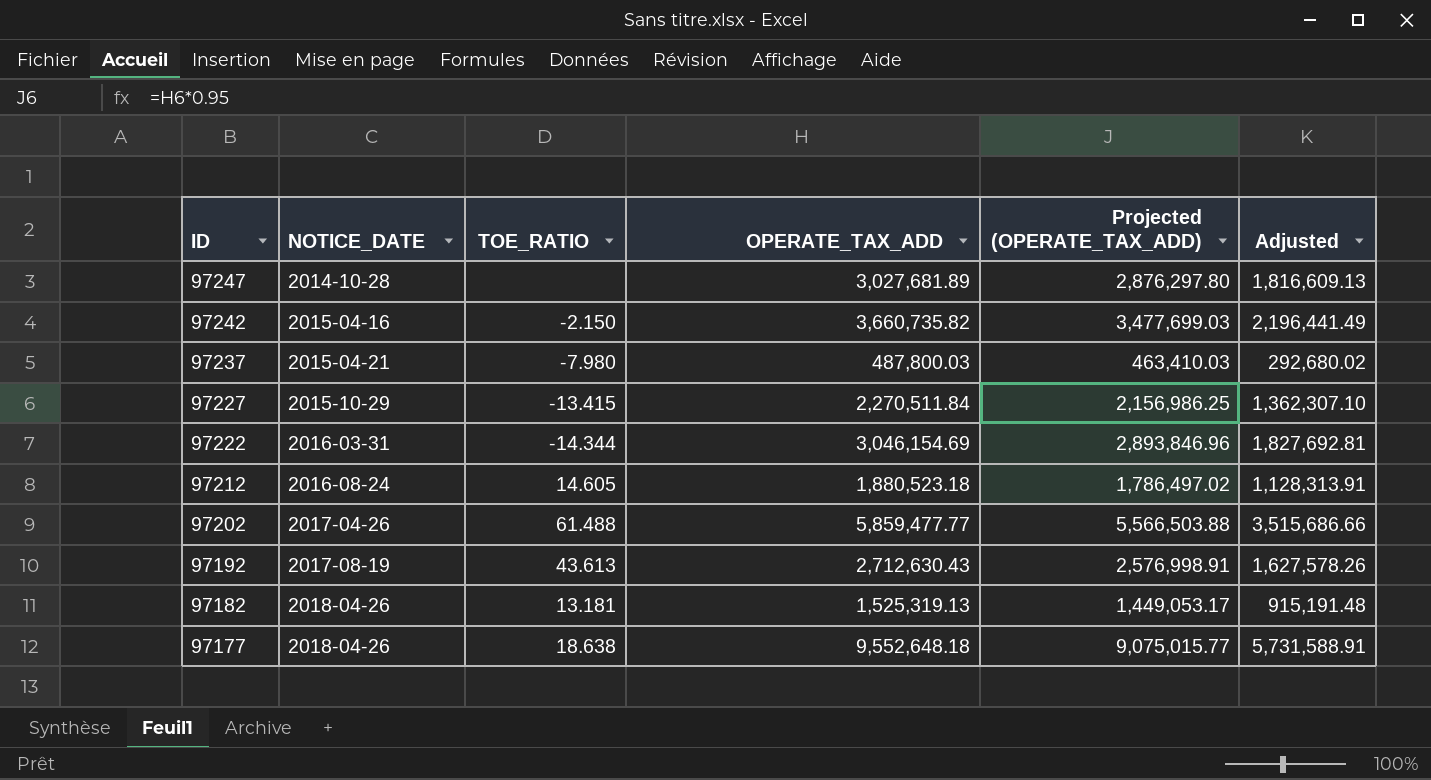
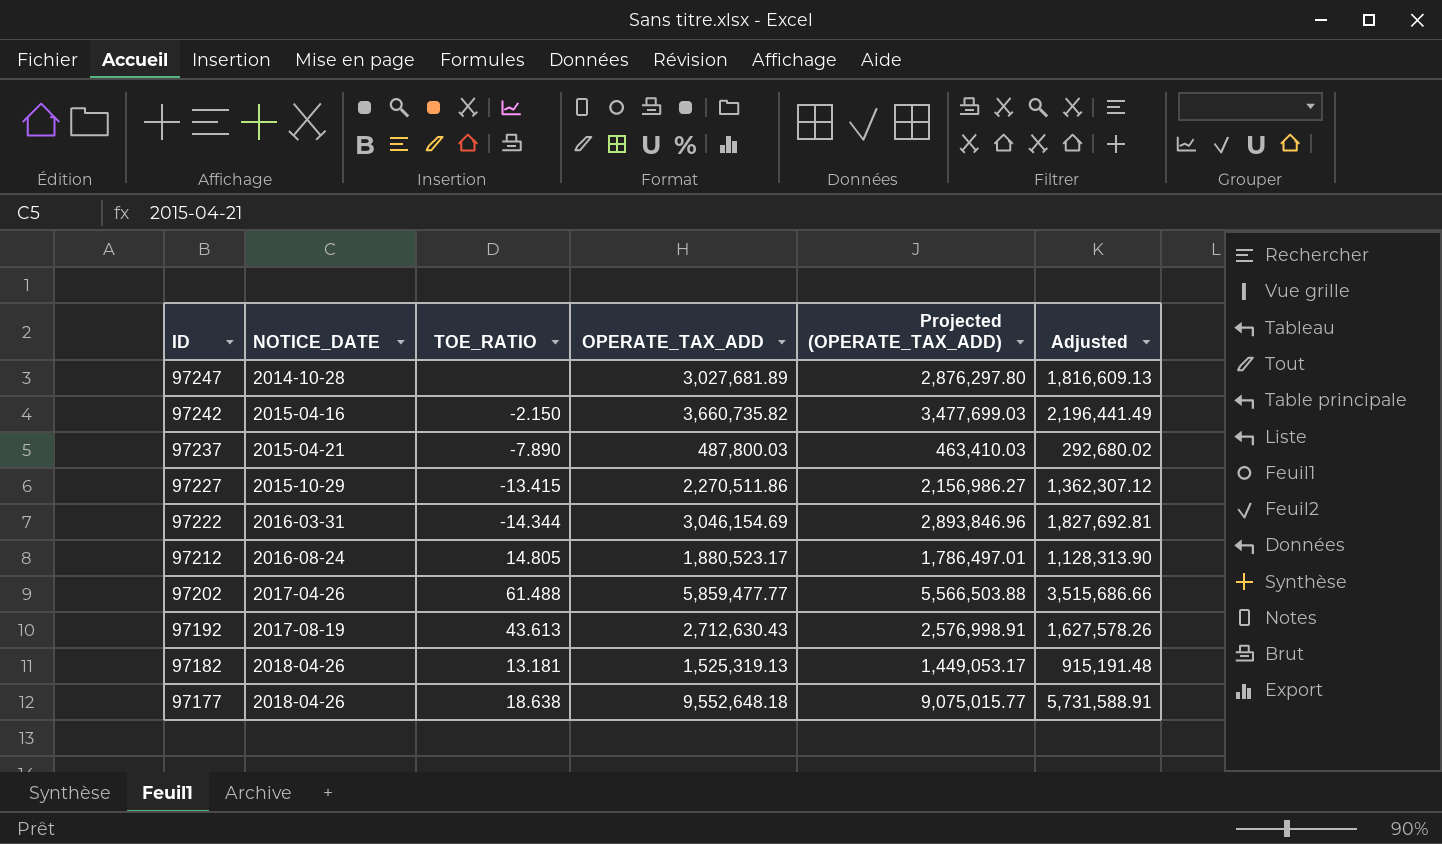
97237 | TOE_RATIO: -7.980 -> -7.890
97227 | OPERATE_TAX_ADD: 2,270,511.84 -> 2,270,511.86
97227 | Projected (OPERATE_TAX_ADD): 2,156,986.25 -> 2,156,986.27
97227 | Adjusted: 1,362,307.10 -> 1,362,307.12
97212 | TOE_RATIO: 14.605 -> 14.805
97212 | OPERATE_TAX_ADD: 1,880,523.18 -> 1,880,523.17
97212 | Projected (OPERATE_TAX_ADD): 1,786,497.02 -> 1,786,497.01
97212 | Adjusted: 1,128,313.91 -> 1,128,313.90

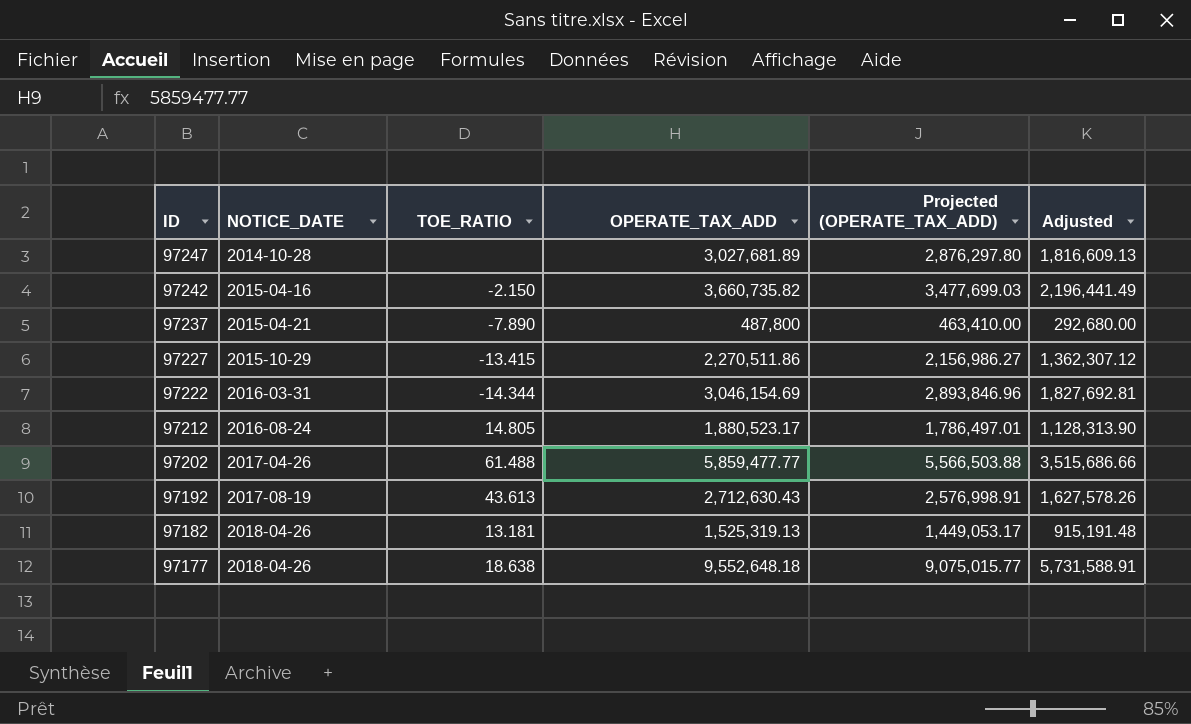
97237 | OPERATE_TAX_ADD: 487,800.03 -> 487,800
97237 | Projected (OPERATE_TAX_ADD): 463,410.03 -> 463,410.00
97237 | Adjusted: 292,680.02 -> 292,680.00

